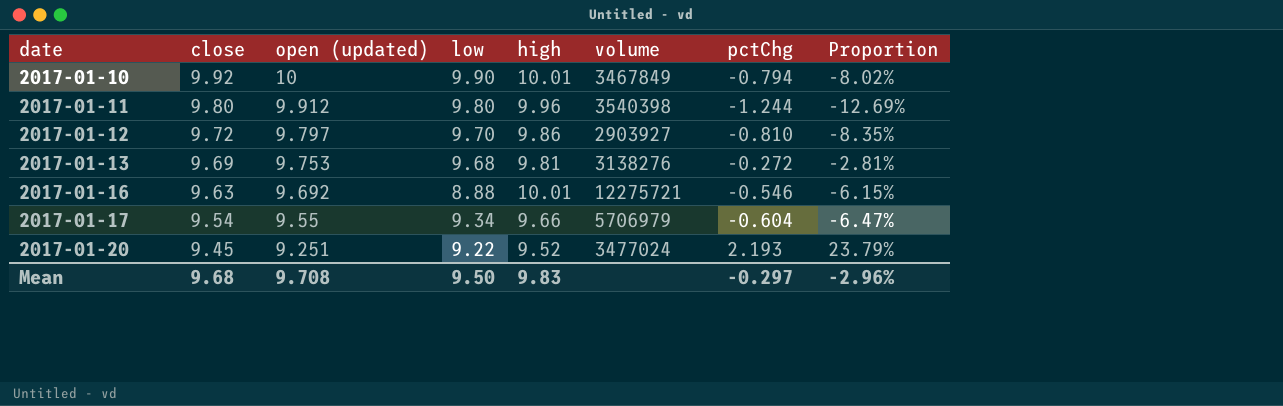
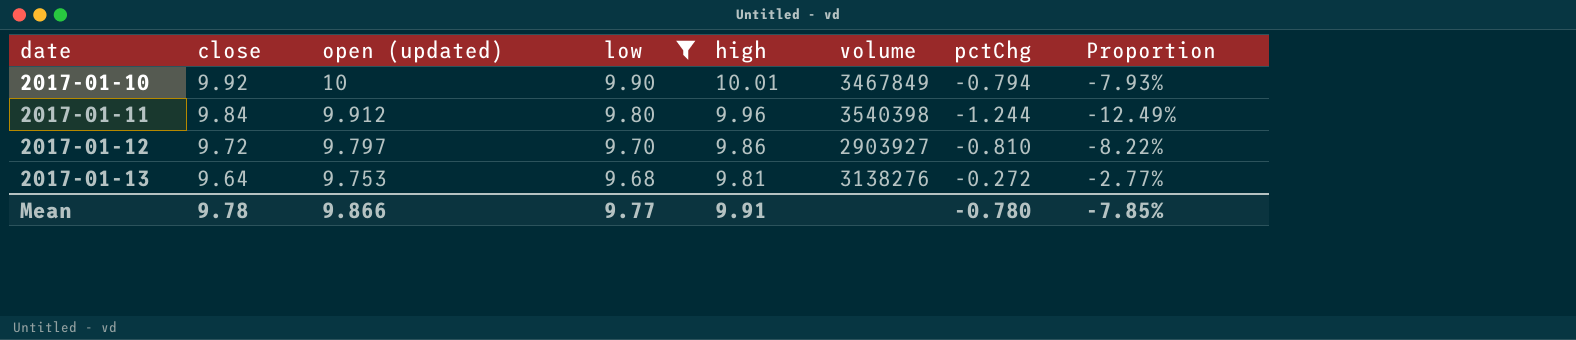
filter: none -> low >= 9.68
column Proportion | formula: [pctChg] / [low] -> [pctChg] / [high]
2017-01-11 | close: 9.80 -> 9.84
2017-01-13 | close: 9.69 -> 9.64
Mean | close: 9.68 -> 9.78
Mean | open (updated): 9.708 -> 9.866
Mean | low: 9.50 -> 9.77
Mean | high: 9.83 -> 9.91
Mean | pctChg: -0.297 -> -0.780
Mean | Proportion: -2.96% -> -7.85%

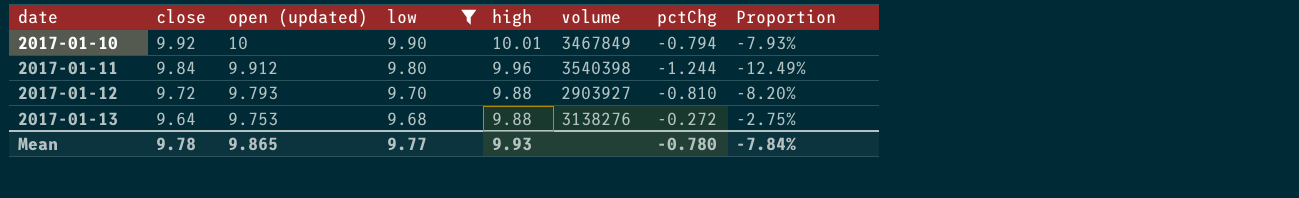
2017-01-12 | open (updated): 9.797 -> 9.793
2017-01-12 | high: 9.86 -> 9.88
2017-01-12 | Proportion: -8.22% -> -8.20%
2017-01-13 | high: 9.81 -> 9.88
2017-01-13 | Proportion: -2.77% -> -2.75%
Mean | open (updated): 9.866 -> 9.865
Mean | high: 9.91 -> 9.93
Mean | Proportion: -7.85% -> -7.84%

